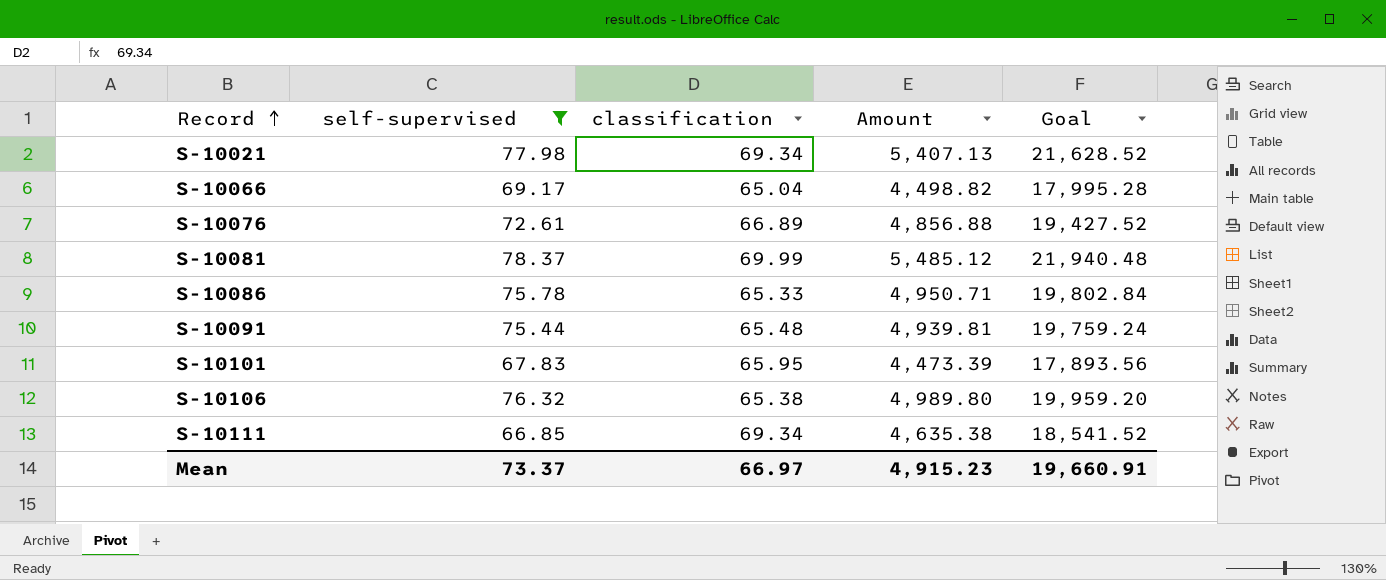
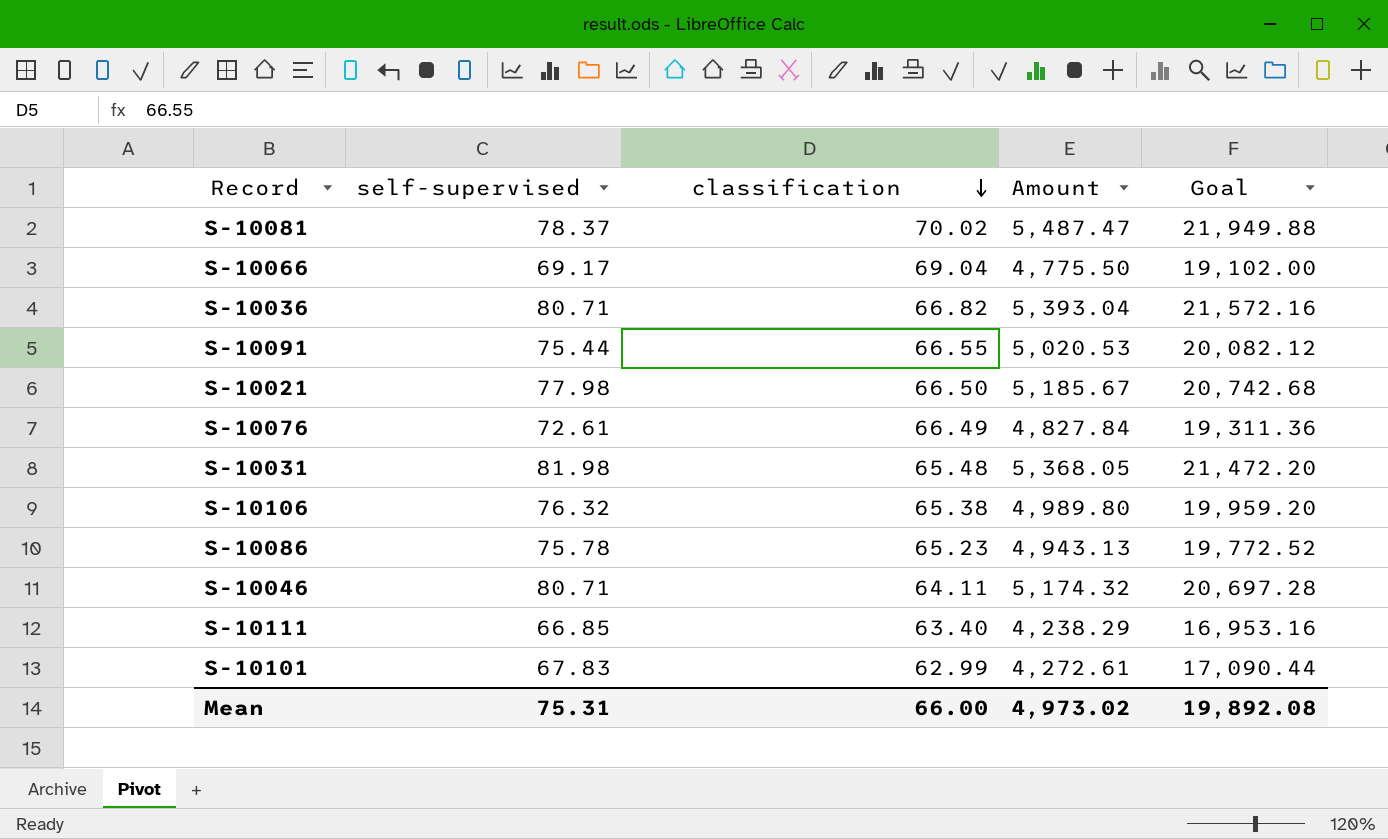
filter: self-supervised <= 78.37 -> none
row order: Record ascending -> classification descending
S-10081 | classification: 69.99 -> 70.02
S-10081 | Amount: 5,485.12 -> 5,487.47
S-10081 | Goal: 21,940.48 -> 21,949.88
S-10066 | classification: 65.04 -> 69.04
S-10066 | Amount: 4,498.82 -> 4,775.50
S-10066 | Goal: 17,995.28 -> 19,102.00
S-10091 | classification: 65.48 -> 66.55
S-10091 | Amount: 4,939.81 -> 5,020.53
S-10091 | Goal: 19,759.24 -> 20,082.12
S-10021 | classification: 69.34 -> 66.50
S-10021 | Amount: 5,407.13 -> 5,185.67
S-10021 | Goal: 21,628.52 -> 20,742.68
S-10076 | classification: 66.89 -> 66.49
S-10076 | Amount: 4,856.88 -> 4,827.84
S-10076 | Goal: 19,427.52 -> 19,311.36
S-10086 | classification: 65.33 -> 65.23
S-10086 | Amount: 4,950.71 -> 4,943.13
S-10086 | Goal: 19,802.84 -> 19,772.52
S-10111 | classification: 69.34 -> 63.40
S-10111 | Amount: 4,635.38 -> 4,238.29
S-10111 | Goal: 18,541.52 -> 16,953.16
S-10101 | classification: 65.95 -> 62.99
S-10101 | Amount: 4,473.39 -> 4,272.61
S-10101 | Goal: 17,893.56 -> 17,090.44
Mean | self-supervised: 73.37 -> 75.31
Mean | classification: 66.97 -> 66.00
Mean | Amount: 4,915.23 -> 4,973.02
Mean | Goal: 19,660.91 -> 19,892.08

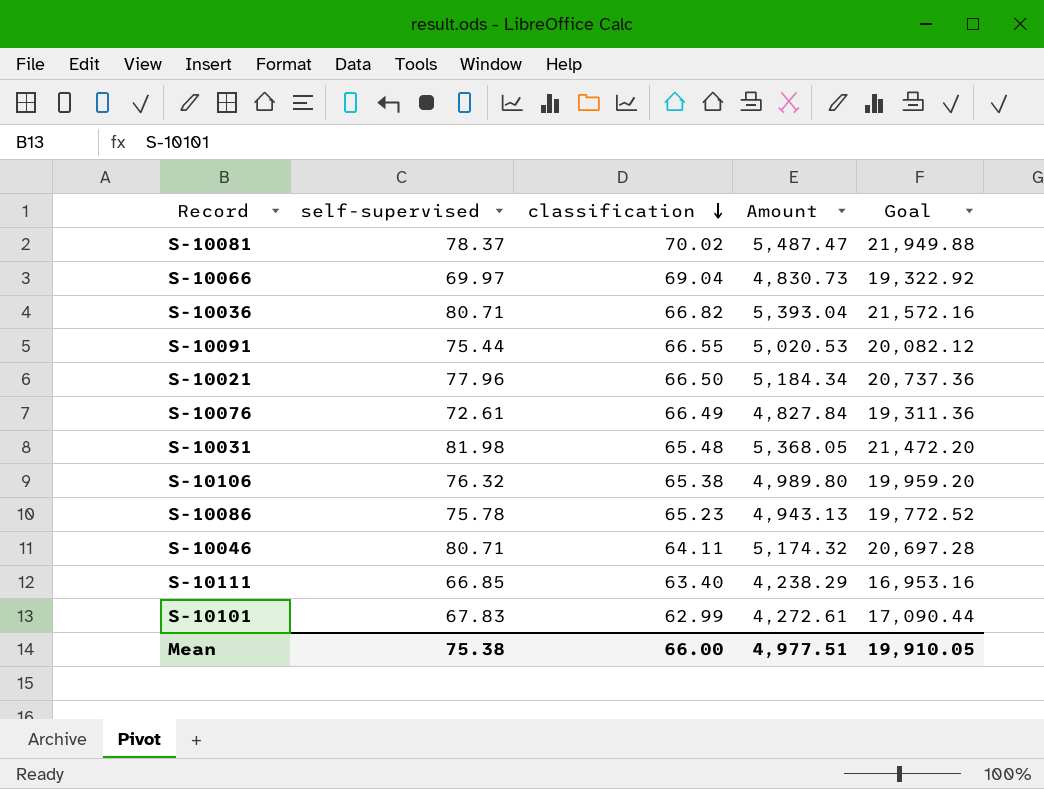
S-10066 | self-supervised: 69.17 -> 69.97
S-10066 | Amount: 4,775.50 -> 4,830.73
S-10066 | Goal: 19,102.00 -> 19,322.92
S-10021 | self-supervised: 77.98 -> 77.96
S-10021 | Amount: 5,185.67 -> 5,184.34
S-10021 | Goal: 20,742.68 -> 20,737.36
Mean | self-supervised: 75.31 -> 75.38
Mean | Amount: 4,973.02 -> 4,977.51
Mean | Goal: 19,892.08 -> 19,910.05

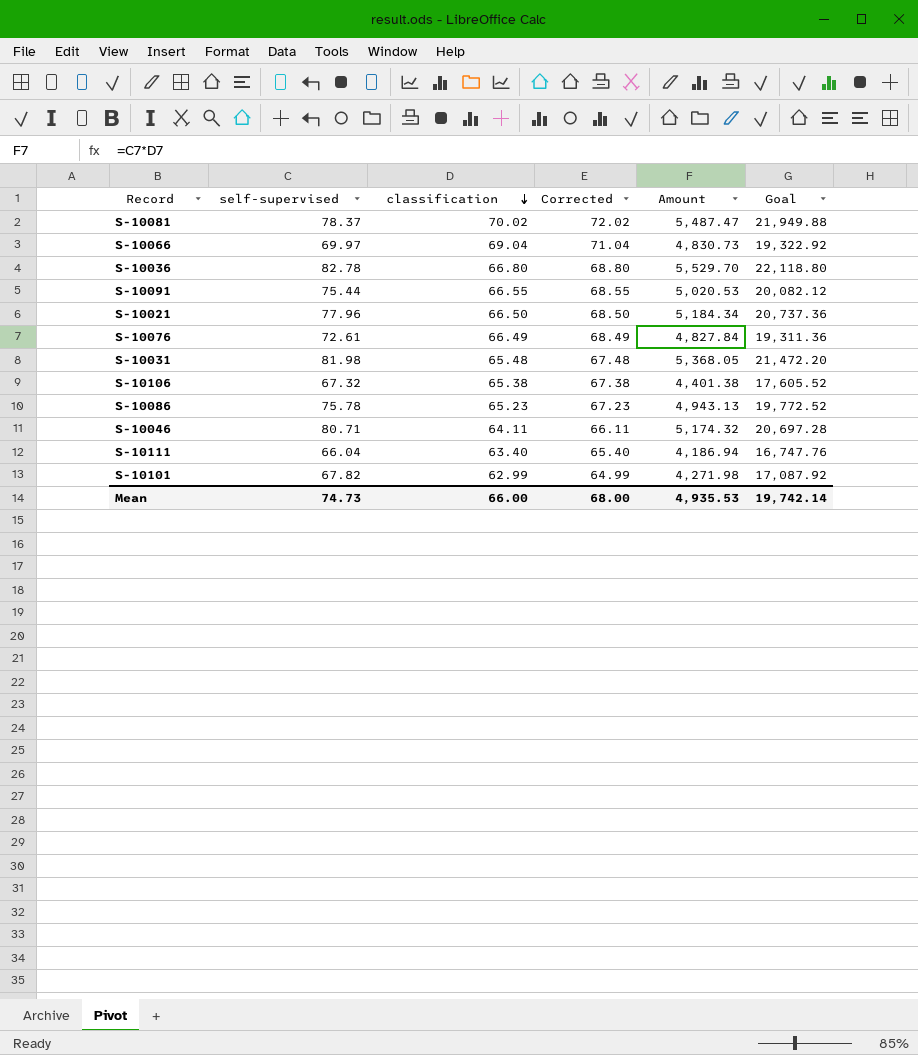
column Corrected | formula: none -> [classification] + 2
S-10036 | self-supervised: 80.71 -> 82.78
S-10036 | classification: 66.82 -> 66.80
S-10036 | Amount: 5,393.04 -> 5,529.70
S-10036 | Goal: 21,572.16 -> 22,118.80
S-10106 | self-supervised: 76.32 -> 67.32
S-10106 | Amount: 4,989.80 -> 4,401.38
S-10106 | Goal: 19,959.20 -> 17,605.52
S-10111 | self-supervised: 66.85 -> 66.04
S-10111 | Amount: 4,238.29 -> 4,186.94
S-10111 | Goal: 16,953.16 -> 16,747.76
S-10101 | self-supervised: 67.83 -> 67.82
S-10101 | Amount: 4,272.61 -> 4,271.98
S-10101 | Goal: 17,090.44 -> 17,087.92
Mean | self-supervised: 75.38 -> 74.73
Mean | Amount: 4,977.51 -> 4,935.53
Mean | Goal: 19,910.05 -> 19,742.14

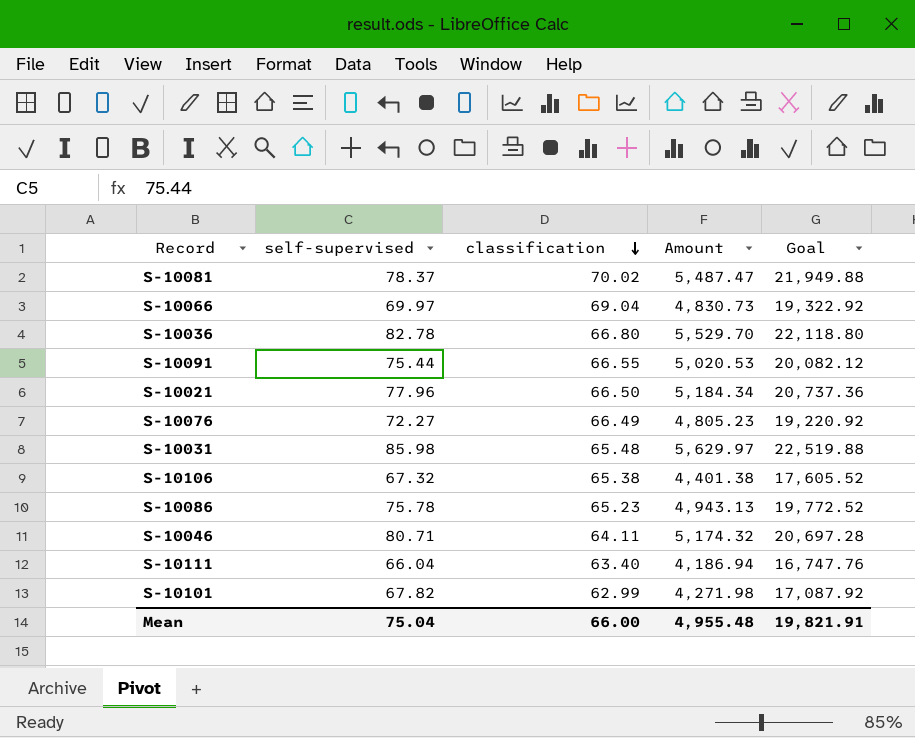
column Corrected | formula: [classification] + 2 -> none
S-10076 | self-supervised: 72.61 -> 72.27
S-10076 | Amount: 4,827.84 -> 4,805.23
S-10076 | Goal: 19,311.36 -> 19,220.92
S-10031 | self-supervised: 81.98 -> 85.98
S-10031 | Amount: 5,368.05 -> 5,629.97
S-10031 | Goal: 21,472.20 -> 22,519.88
Mean | self-supervised: 74.73 -> 75.04
Mean | Amount: 4,935.53 -> 4,955.48
Mean | Goal: 19,742.14 -> 19,821.91

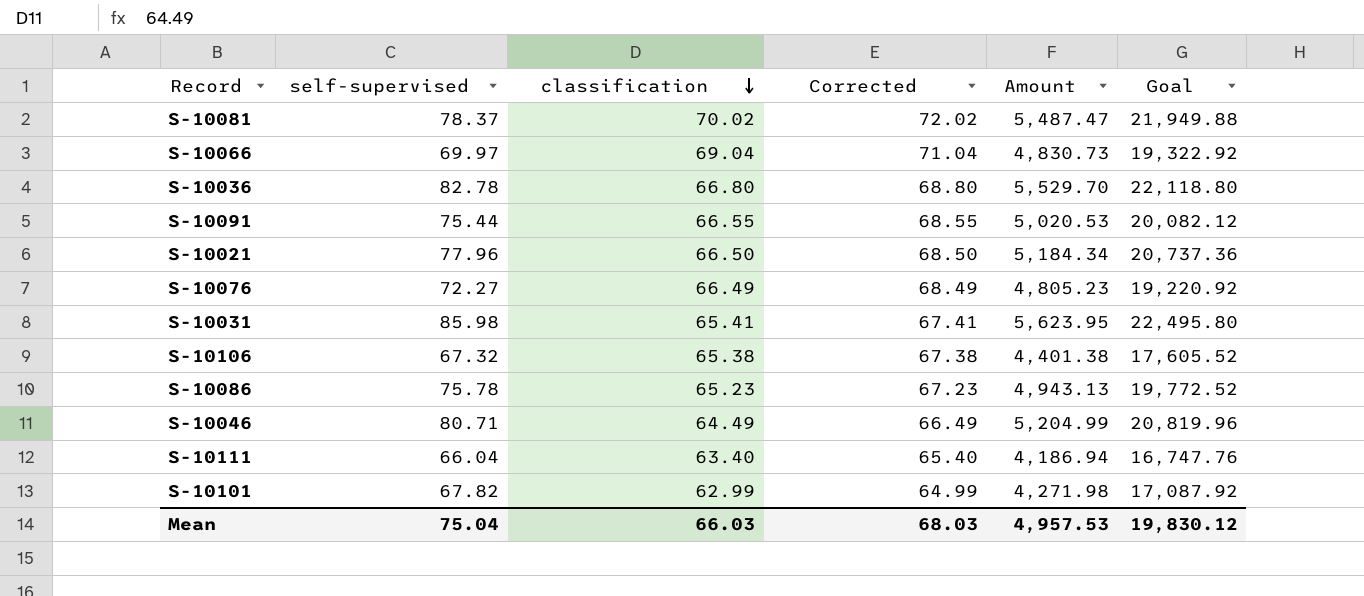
column Corrected | formula: none -> [classification] + 2
S-10031 | classification: 65.48 -> 65.41
S-10031 | Amount: 5,629.97 -> 5,623.95
S-10031 | Goal: 22,519.88 -> 22,495.80
S-10046 | classification: 64.11 -> 64.49
S-10046 | Amount: 5,174.32 -> 5,204.99
S-10046 | Goal: 20,697.28 -> 20,819.96
Mean | classification: 66.00 -> 66.03
Mean | Amount: 4,955.48 -> 4,957.53
Mean | Goal: 19,821.91 -> 19,830.12

